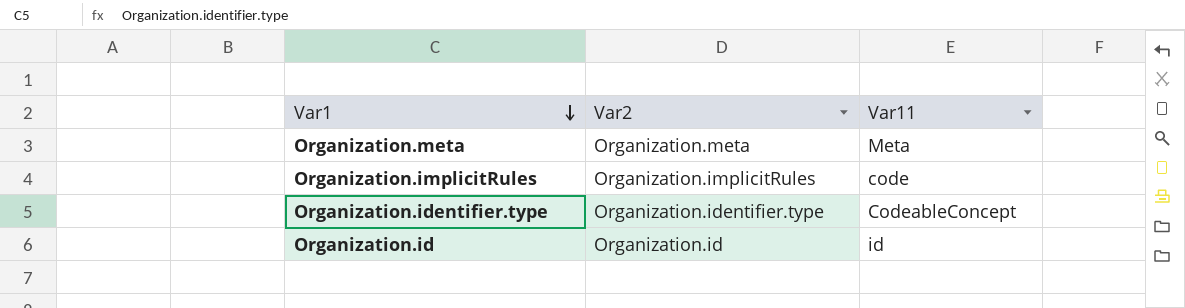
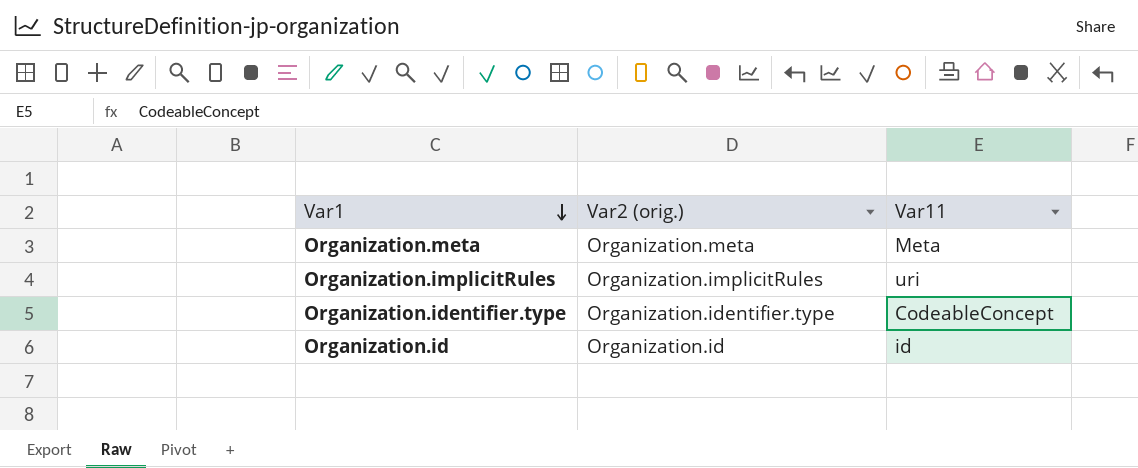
column name: Var2 -> Var2 (orig.)
Organization.implicitRules | Var11: code -> uri

